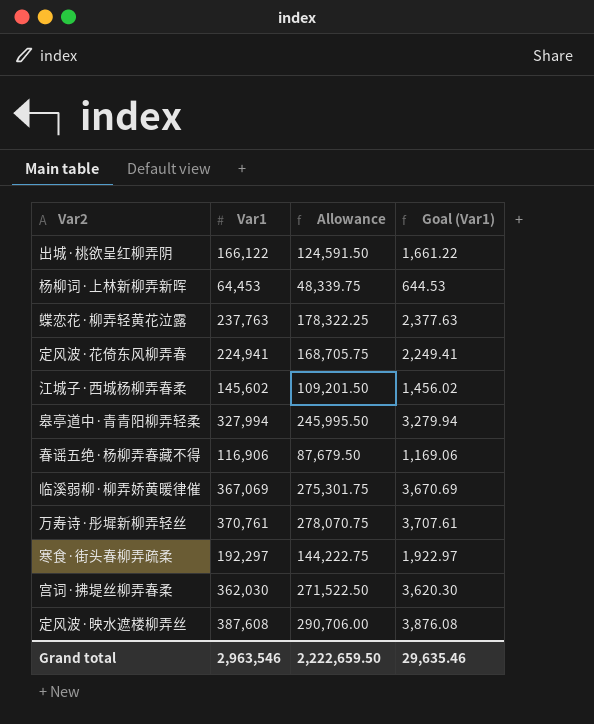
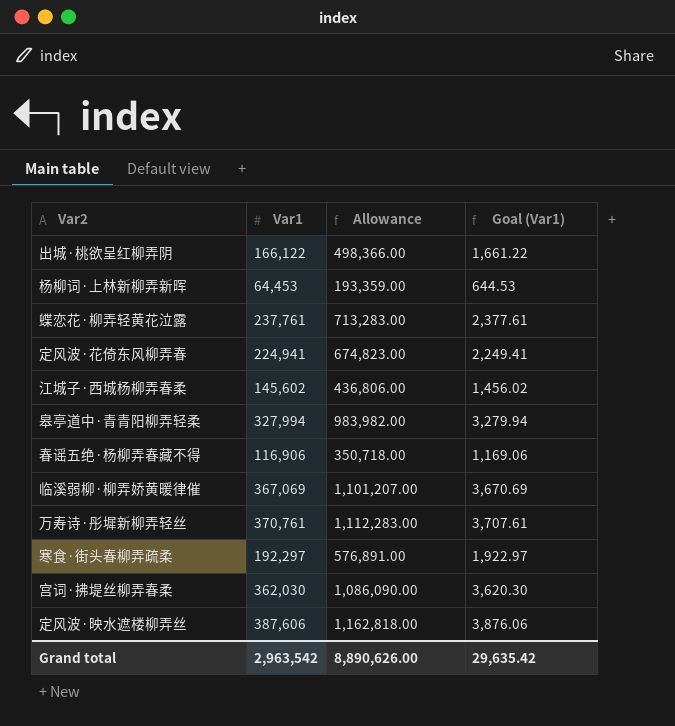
column Allowance | formula: [Var1] * 0.75 -> [Var1] * 3
蝶恋花·柳弄轻黄花泣露 | Var1: 237,763 -> 237,761
蝶恋花·柳弄轻黄花泣露 | Goal (Var1): 2,377.63 -> 2,377.61
定风波·映水遮楼柳弄丝 | Var1: 387,608 -> 387,606
定风波·映水遮楼柳弄丝 | Goal (Var1): 3,876.08 -> 3,876.06
Grand total | Var1: 2,963,546 -> 2,963,542
Grand total | Allowance: 2,222,659.50 -> 8,890,626.00
Grand total | Goal (Var1): 29,635.46 -> 29,635.42

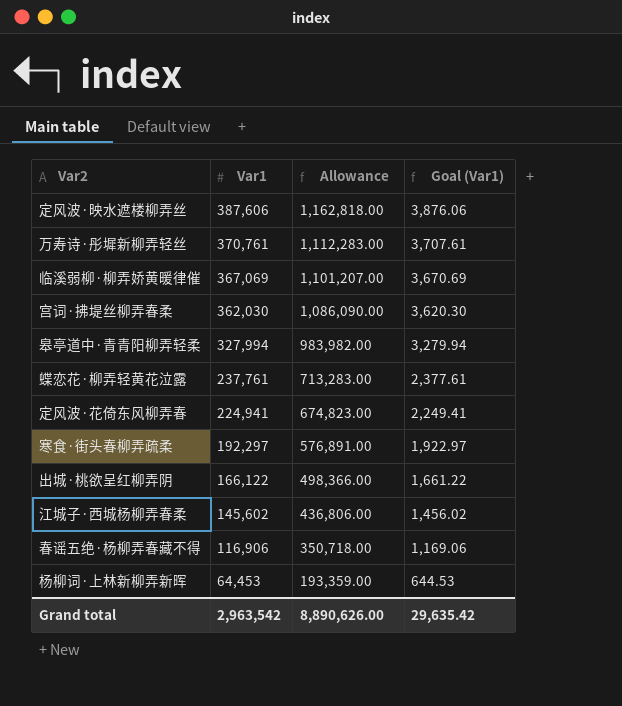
row order: none -> Var1 descending

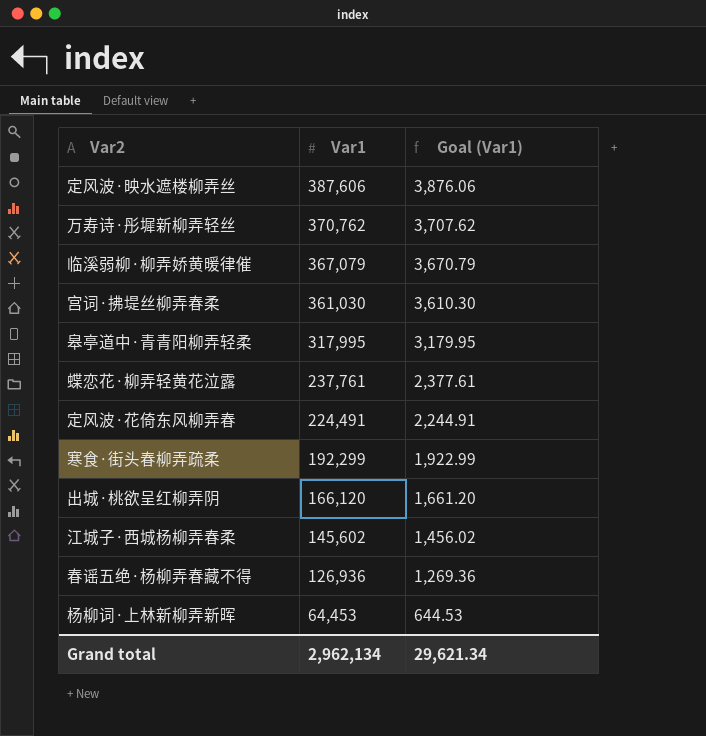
column Allowance | formula: [Var1] * 3 -> none
万寿诗·彤墀新柳弄轻丝 | Var1: 370,761 -> 370,762
万寿诗·彤墀新柳弄轻丝 | Goal (Var1): 3,707.61 -> 3,707.62
临溪弱柳·柳弄娇黄暖律催 | Var1: 367,069 -> 367,079
临溪弱柳·柳弄娇黄暖律催 | Goal (Var1): 3,670.69 -> 3,670.79
宫词·拂堤丝柳弄春柔 | Var1: 362,030 -> 361,030
宫词·拂堤丝柳弄春柔 | Goal (Var1): 3,620.30 -> 3,610.30
皋亭道中·青青阳柳弄轻柔 | Var1: 327,994 -> 317,995
皋亭道中·青青阳柳弄轻柔 | Goal (Var1): 3,279.94 -> 3,179.95
定风波·花倚东风柳弄春 | Var1: 224,941 -> 224,491
定风波·花倚东风柳弄春 | Goal (Var1): 2,249.41 -> 2,244.91
寒食·街头春柳弄疏柔 | Var1: 192,297 -> 192,299
寒食·街头春柳弄疏柔 | Goal (Var1): 1,922.97 -> 1,922.99
出城·桃欲呈红柳弄阴 | Var1: 166,122 -> 166,120
出城·桃欲呈红柳弄阴 | Goal (Var1): 1,661.22 -> 1,661.20
春谣五绝·杨柳弄春藏不得 | Var1: 116,906 -> 126,936
春谣五绝·杨柳弄春藏不得 | Goal (Var1): 1,169.06 -> 1,269.36
Grand total | Var1: 2,963,542 -> 2,962,134
Grand total | Goal (Var1): 29,635.42 -> 29,621.34

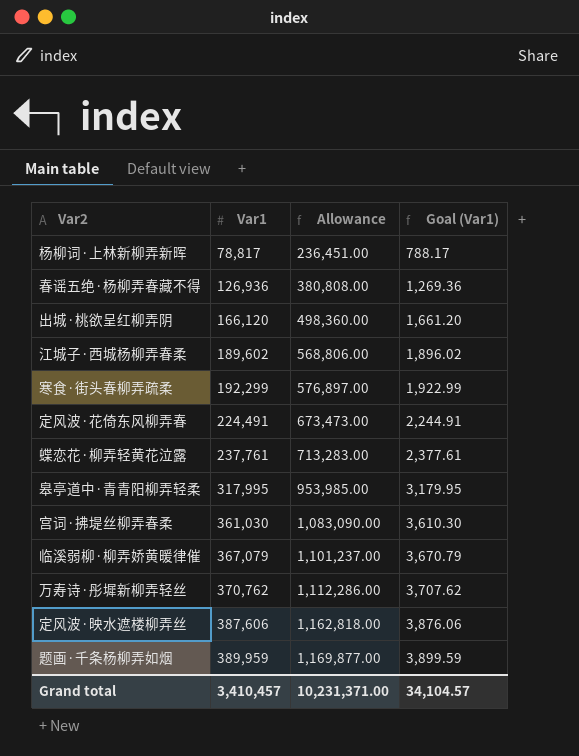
row order: Var1 descending -> Var1 ascending
column Allowance | formula: none -> [Var1] * 3
杨柳词·上林新柳弄新晖 | Var1: 64,453 -> 78,817
杨柳词·上林新柳弄新晖 | Goal (Var1): 644.53 -> 788.17
江城子·西城杨柳弄春柔 | Var1: 145,602 -> 189,602
江城子·西城杨柳弄春柔 | Goal (Var1): 1,456.02 -> 1,896.02
row 题画·千条杨柳弄如烟: none -> 389,959 | 1,169,877.00 | 3,899.59
Grand total | Var1: 2,962,134 -> 3,410,457
Grand total | Goal (Var1): 29,621.34 -> 34,104.57

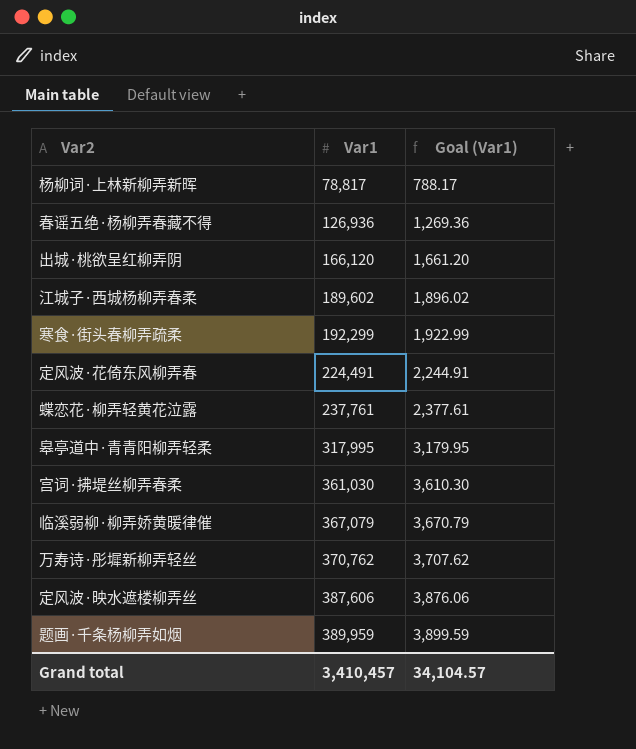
column Allowance | formula: [Var1] * 3 -> none

